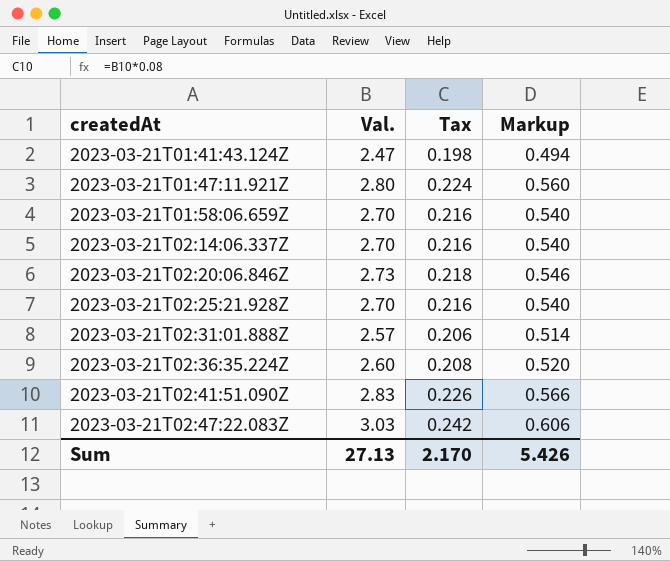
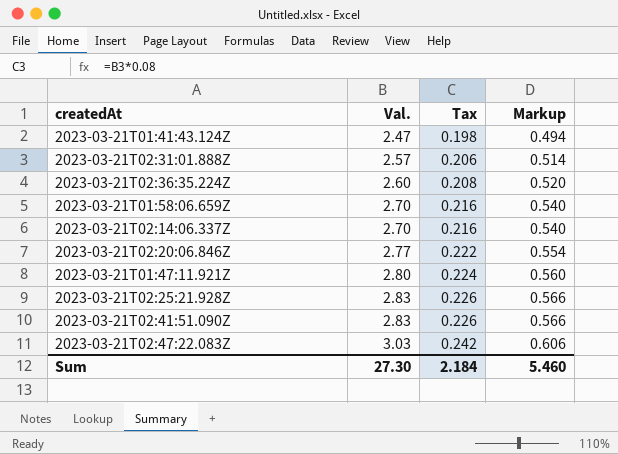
row order: createdAt ascending -> Val. ascending
2023-03-21T02:20:06.846Z | Val.: 2.73 -> 2.77
2023-03-21T02:20:06.846Z | Tax: 0.218 -> 0.222
2023-03-21T02:20:06.846Z | Markup: 0.546 -> 0.554
2023-03-21T02:25:21.928Z | Val.: 2.70 -> 2.83
2023-03-21T02:25:21.928Z | Tax: 0.216 -> 0.226
2023-03-21T02:25:21.928Z | Markup: 0.540 -> 0.566
Sum | Val.: 27.13 -> 27.30
Sum | Tax: 2.170 -> 2.184
Sum | Markup: 5.426 -> 5.460

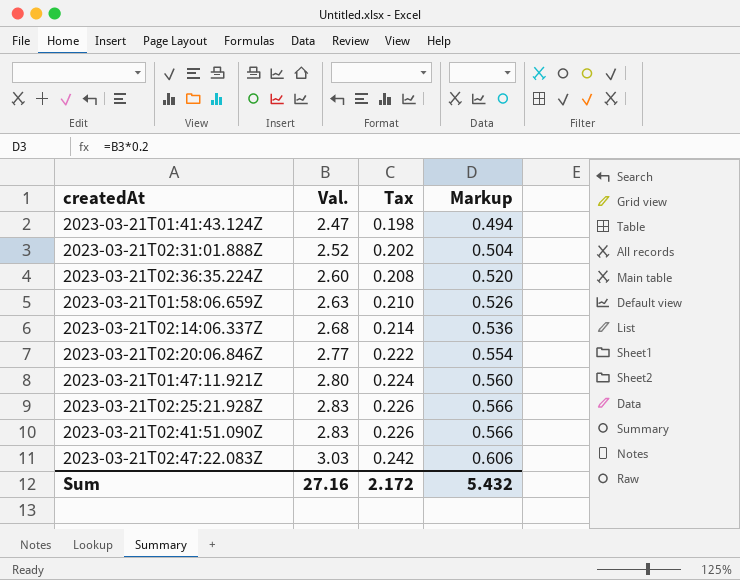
2023-03-21T02:31:01.888Z | Val.: 2.57 -> 2.52
2023-03-21T02:31:01.888Z | Tax: 0.206 -> 0.202
2023-03-21T02:31:01.888Z | Markup: 0.514 -> 0.504
2023-03-21T01:58:06.659Z | Val.: 2.70 -> 2.63
2023-03-21T01:58:06.659Z | Tax: 0.216 -> 0.210
2023-03-21T01:58:06.659Z | Markup: 0.540 -> 0.526
2023-03-21T02:14:06.337Z | Val.: 2.70 -> 2.68
2023-03-21T02:14:06.337Z | Tax: 0.216 -> 0.214
2023-03-21T02:14:06.337Z | Markup: 0.540 -> 0.536
Sum | Val.: 27.30 -> 27.16
Sum | Tax: 2.184 -> 2.172
Sum | Markup: 5.460 -> 5.432

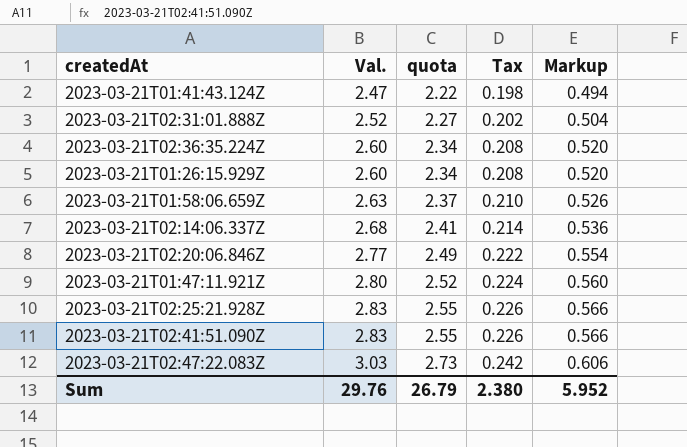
column quota | formula: none -> [Val.] * 0.9
row 2023-03-21T01:26:15.929Z: none -> 2.60 | 2.34 | 0.208 | 0.520
Sum | Val.: 27.16 -> 29.76
Sum | Tax: 2.172 -> 2.380
Sum | Markup: 5.432 -> 5.952

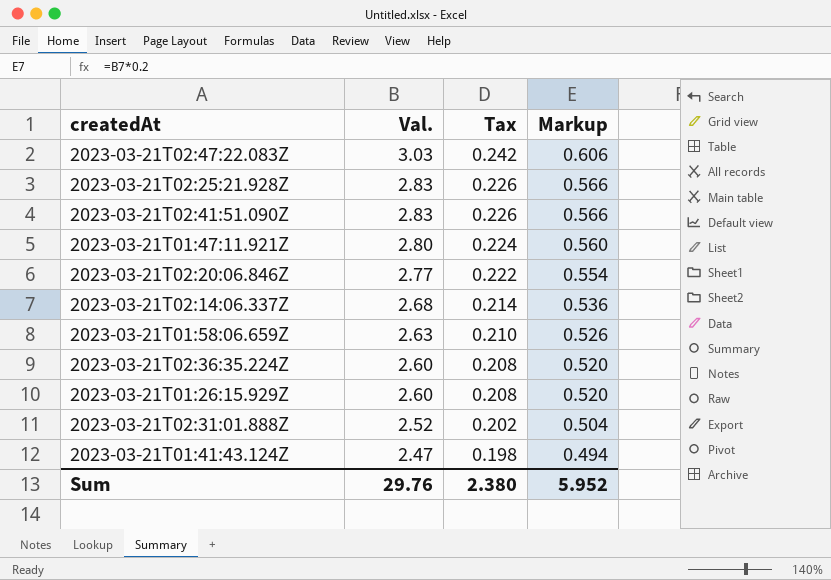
row order: Val. ascending -> Val. descending
column quota | formula: [Val.] * 0.9 -> none

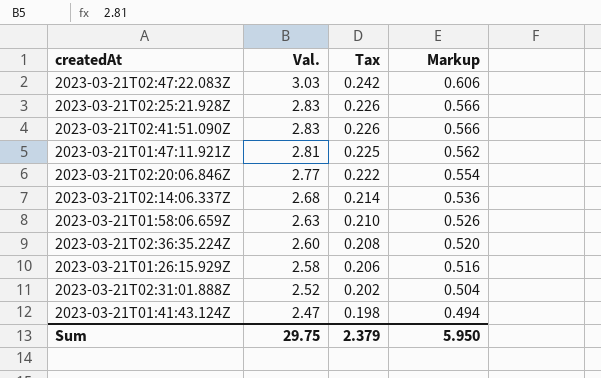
2023-03-21T01:47:11.921Z | Val.: 2.80 -> 2.81
2023-03-21T01:47:11.921Z | Tax: 0.224 -> 0.225
2023-03-21T01:47:11.921Z | Markup: 0.560 -> 0.562
2023-03-21T01:26:15.929Z | Val.: 2.60 -> 2.58
2023-03-21T01:26:15.929Z | Tax: 0.208 -> 0.206
2023-03-21T01:26:15.929Z | Markup: 0.520 -> 0.516
Sum | Val.: 29.76 -> 29.75
Sum | Tax: 2.380 -> 2.379
Sum | Markup: 5.952 -> 5.950

